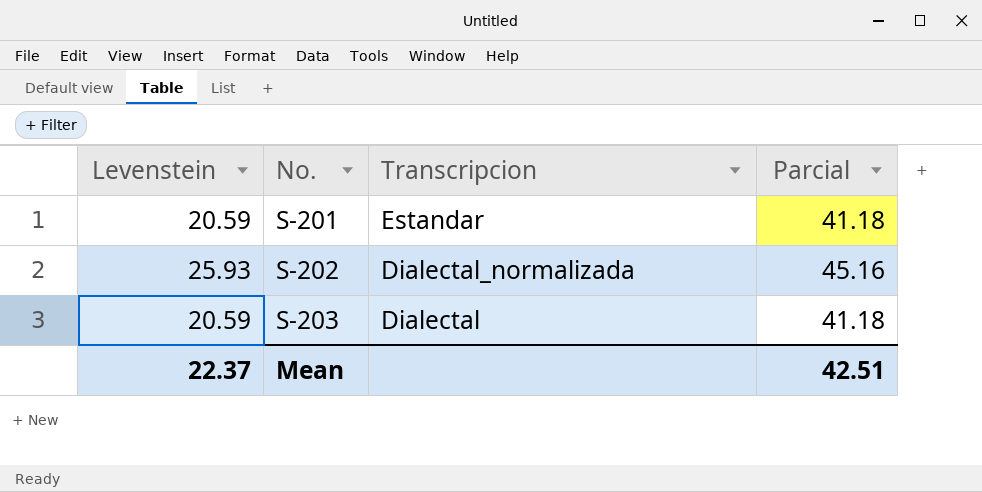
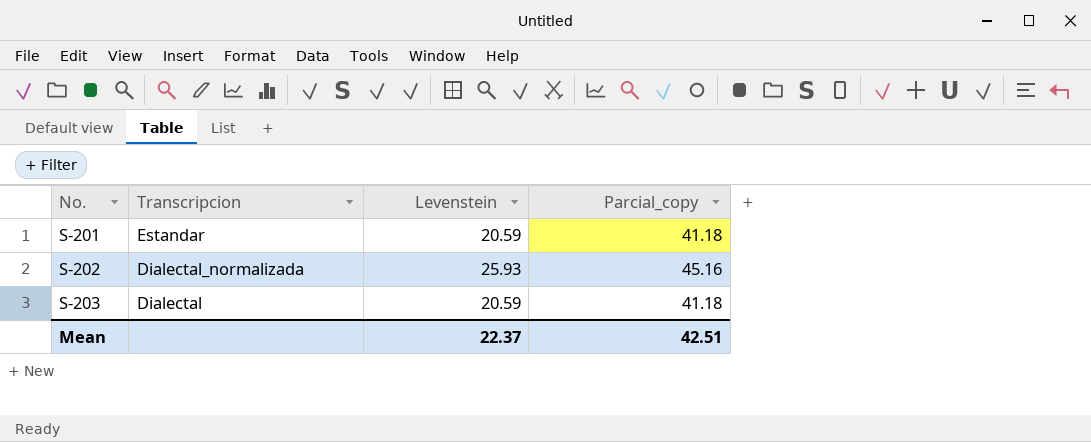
column Levenstein | position: 1 -> 3
column name: Parcial -> Parcial_copy

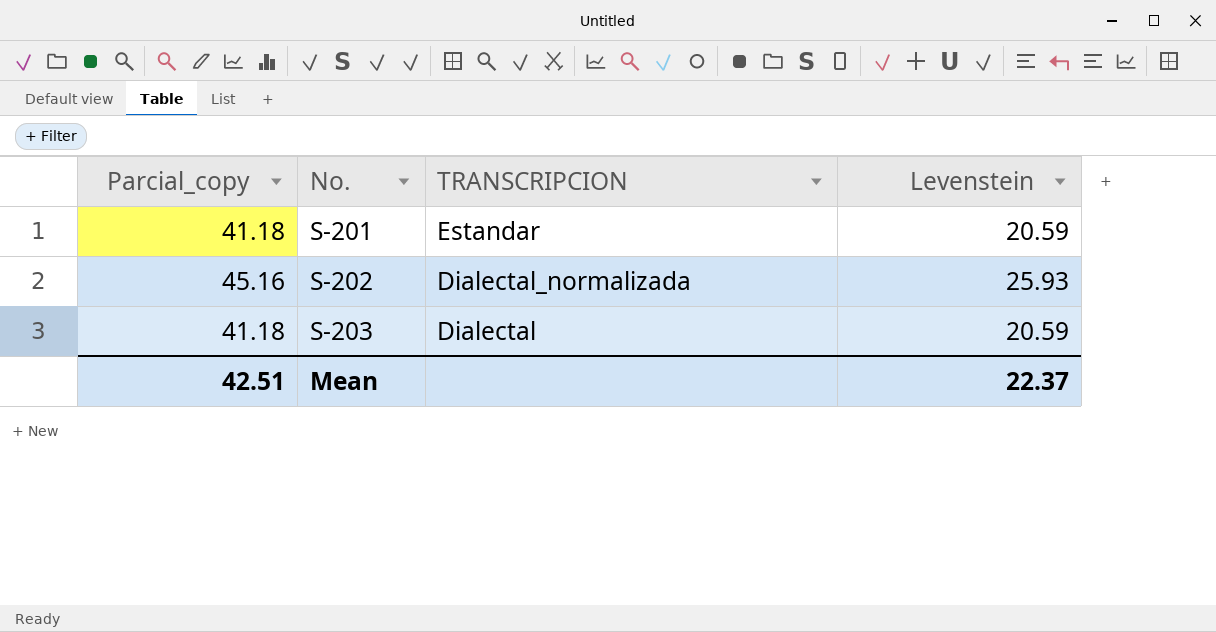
column Parcial_copy | position: 4 -> 1
column name: Transcripcion -> TRANSCRIPCION

